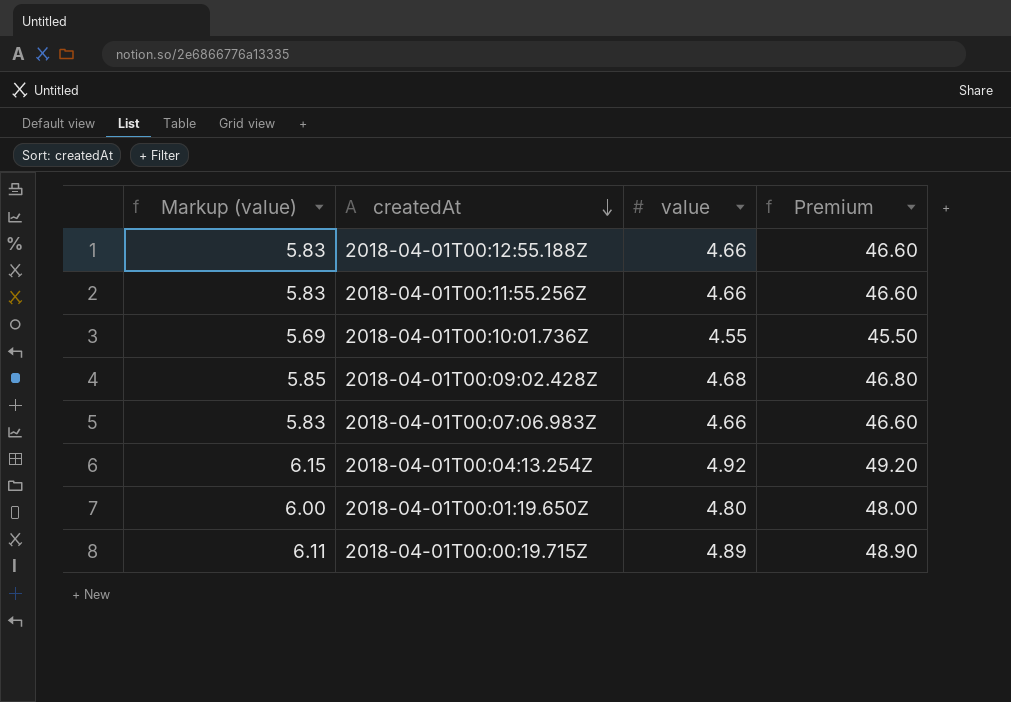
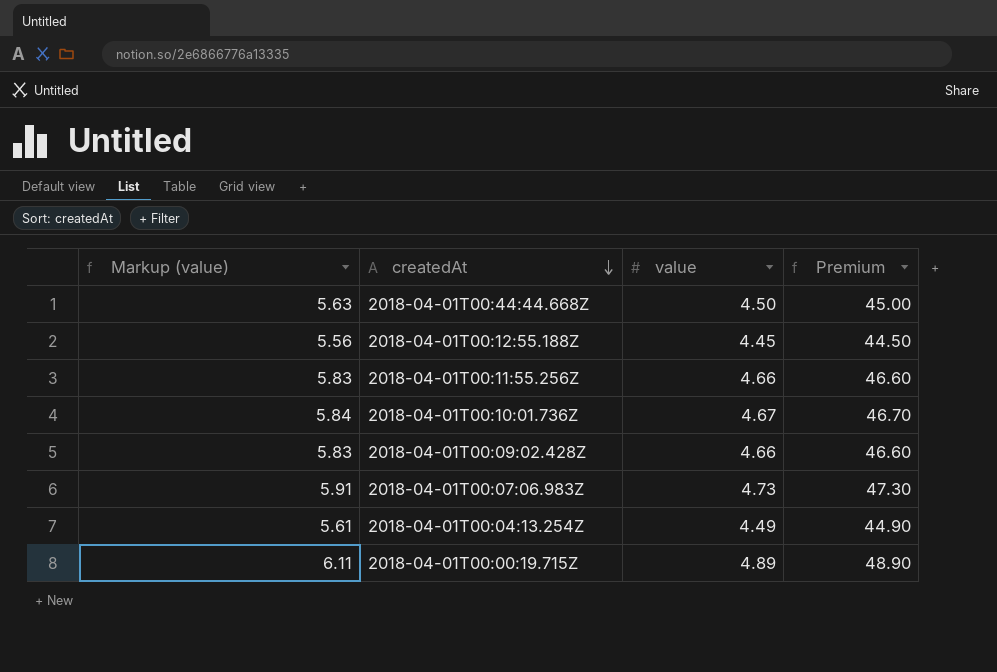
row 2018-04-01T00:01:19.650Z: 6.00 | 4.80 | 48.00 -> none
row 2018-04-01T00:44:44.668Z: none -> 5.63 | 4.50 | 45.00
2018-04-01T00:12:55.188Z | Markup (value): 5.83 -> 5.56
2018-04-01T00:12:55.188Z | value: 4.66 -> 4.45
2018-04-01T00:12:55.188Z | Premium: 46.60 -> 44.50
2018-04-01T00:10:01.736Z | Markup (value): 5.69 -> 5.84
2018-04-01T00:10:01.736Z | value: 4.55 -> 4.67
2018-04-01T00:10:01.736Z | Premium: 45.50 -> 46.70
2018-04-01T00:09:02.428Z | Markup (value): 5.85 -> 5.83
2018-04-01T00:09:02.428Z | value: 4.68 -> 4.66
2018-04-01T00:09:02.428Z | Premium: 46.80 -> 46.60
2018-04-01T00:07:06.983Z | Markup (value): 5.83 -> 5.91
2018-04-01T00:07:06.983Z | value: 4.66 -> 4.73
2018-04-01T00:07:06.983Z | Premium: 46.60 -> 47.30
2018-04-01T00:04:13.254Z | Markup (value): 6.15 -> 5.61
2018-04-01T00:04:13.254Z | value: 4.92 -> 4.49
2018-04-01T00:04:13.254Z | Premium: 49.20 -> 44.90

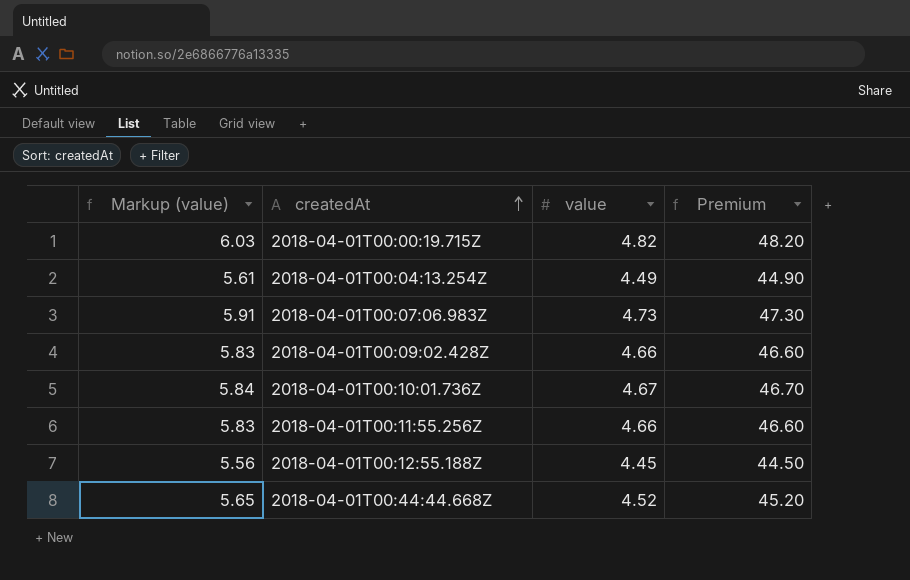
row order: createdAt descending -> createdAt ascending
2018-04-01T00:00:19.715Z | Markup (value): 6.11 -> 6.03
2018-04-01T00:00:19.715Z | value: 4.89 -> 4.82
2018-04-01T00:00:19.715Z | Premium: 48.90 -> 48.20
2018-04-01T00:44:44.668Z | Markup (value): 5.63 -> 5.65
2018-04-01T00:44:44.668Z | value: 4.50 -> 4.52
2018-04-01T00:44:44.668Z | Premium: 45.00 -> 45.20

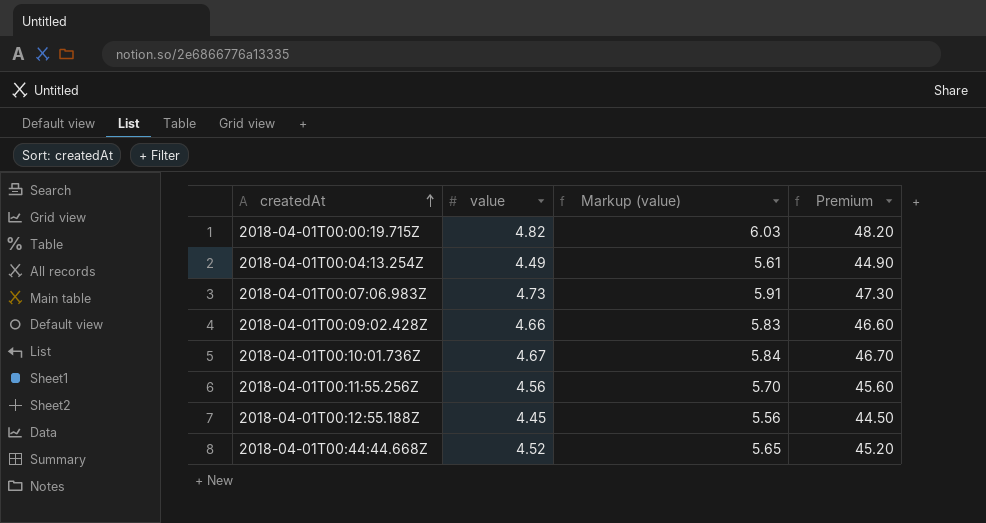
column Markup (value) | position: 1 -> 3
2018-04-01T00:11:55.256Z | value: 4.66 -> 4.56
2018-04-01T00:11:55.256Z | Markup (value): 5.83 -> 5.70
2018-04-01T00:11:55.256Z | Premium: 46.60 -> 45.60

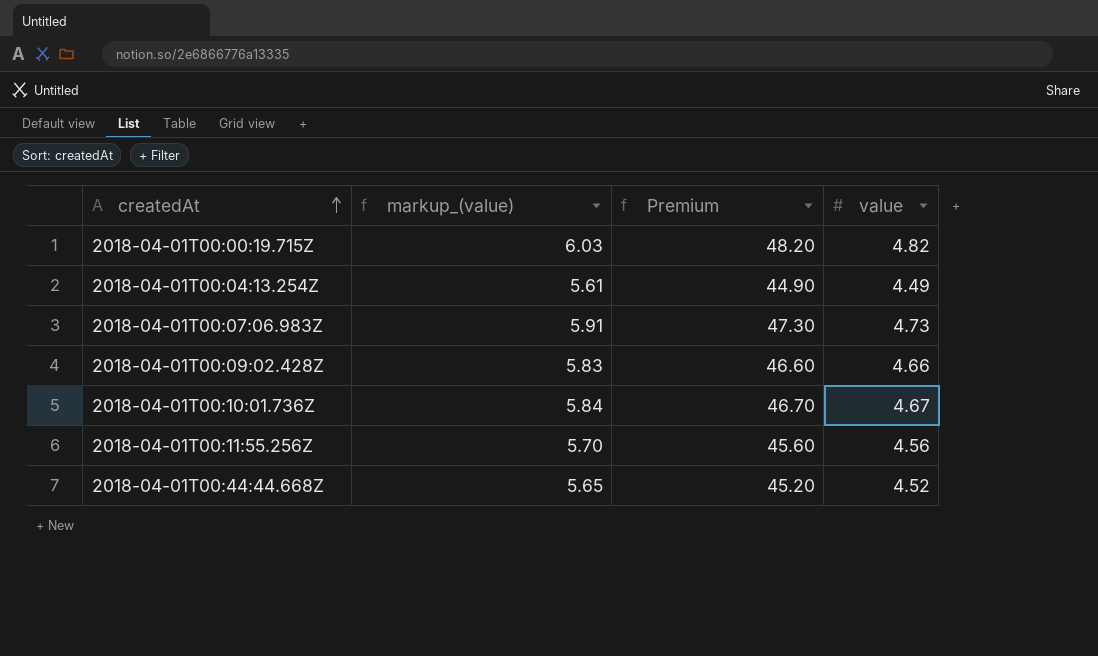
column name: Markup (value) -> markup_(value)
column value | position: 2 -> 4
row 2018-04-01T00:12:55.188Z: 4.45 | 5.56 | 44.50 -> none

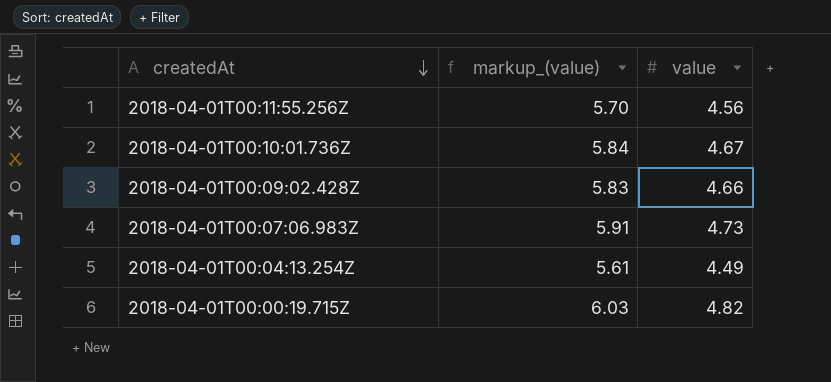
row order: createdAt ascending -> createdAt descending
column Premium | formula: [value] * 10 -> none
row 2018-04-01T00:44:44.668Z: 5.65 | 45.20 | 4.52 -> none

